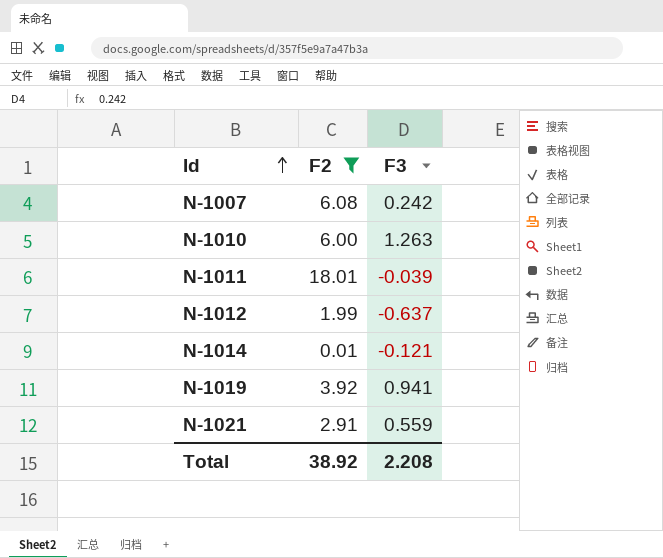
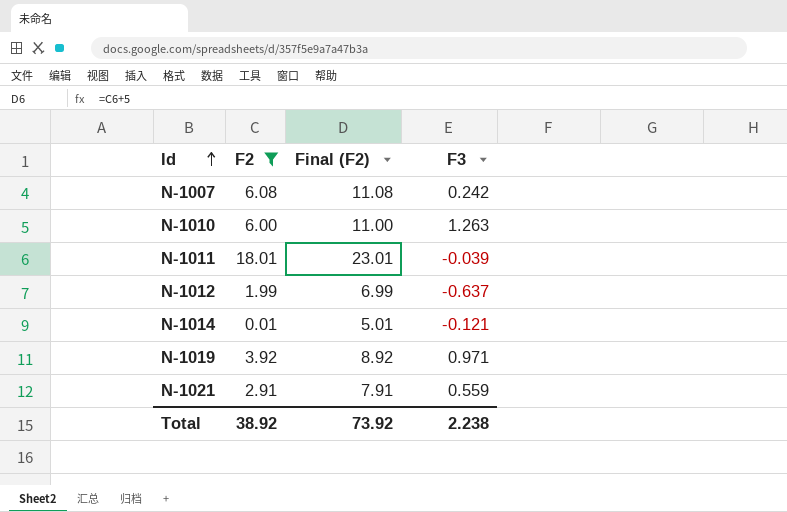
column Final (F2) | formula: none -> [F2] + 5
N-1019 | F3: 0.941 -> 0.971
Total | F3: 2.208 -> 2.238

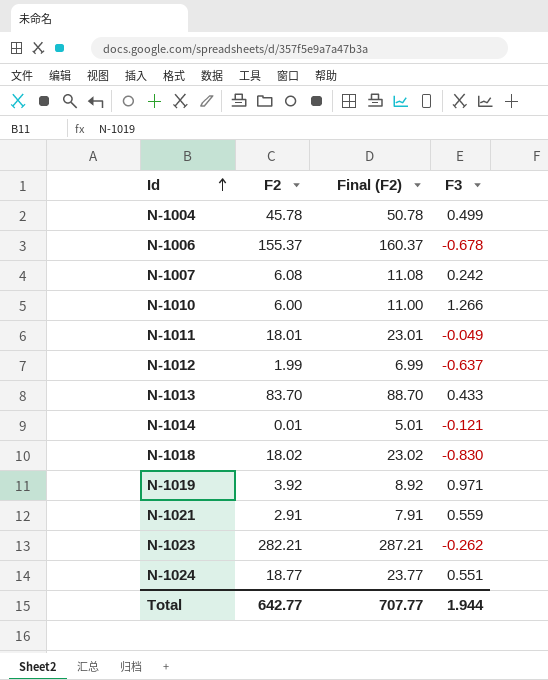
filter: F2 <= 18.01 -> none
N-1010 | F3: 1.263 -> 1.266
N-1011 | F3: -0.039 -> -0.049
Total | F2: 38.92 -> 642.77
Total | Final (F2): 73.92 -> 707.77
Total | F3: 2.238 -> 1.944

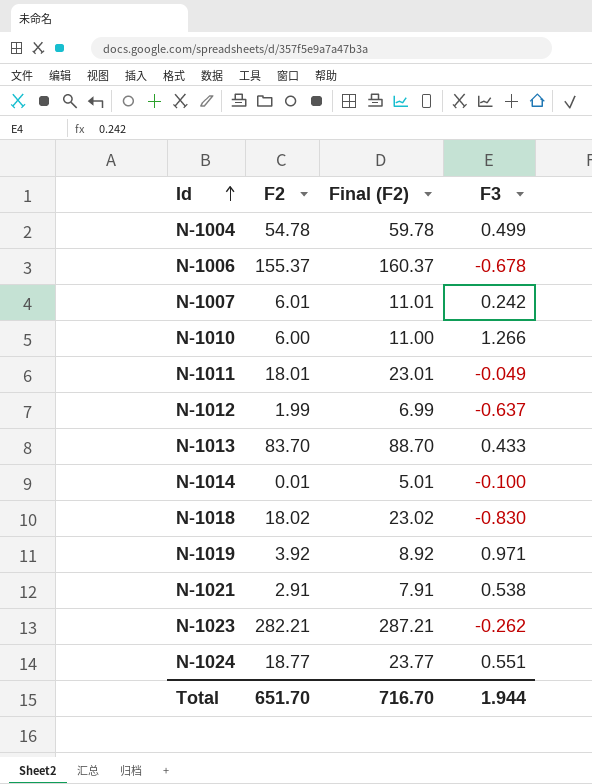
N-1004 | F2: 45.78 -> 54.78
N-1004 | Final (F2): 50.78 -> 59.78
N-1007 | F2: 6.08 -> 6.01
N-1007 | Final (F2): 11.08 -> 11.01
N-1014 | F3: -0.121 -> -0.100
N-1021 | F3: 0.559 -> 0.538
Total | F2: 642.77 -> 651.70
Total | Final (F2): 707.77 -> 716.70

